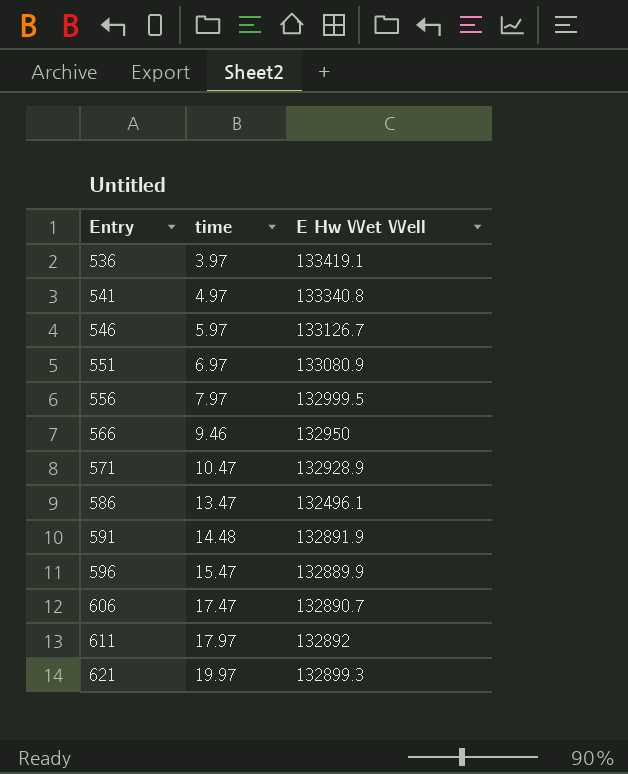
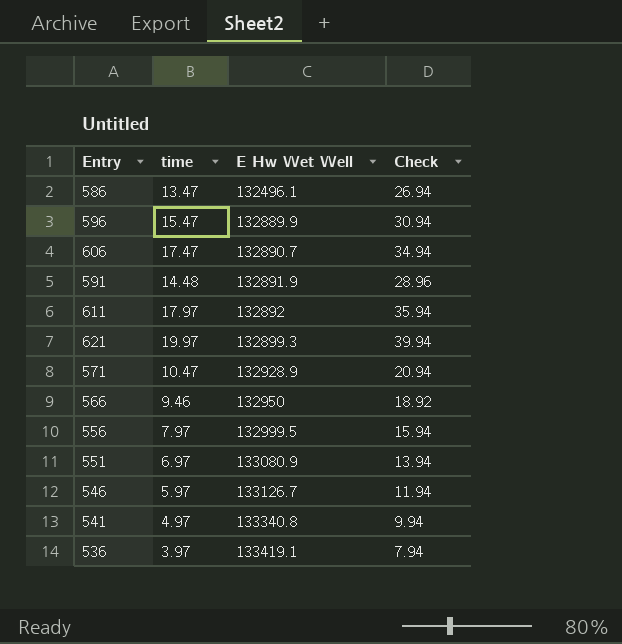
row order: Entry ascending -> E Hw Wet Well ascending
column Check | formula: none -> [time] * 2

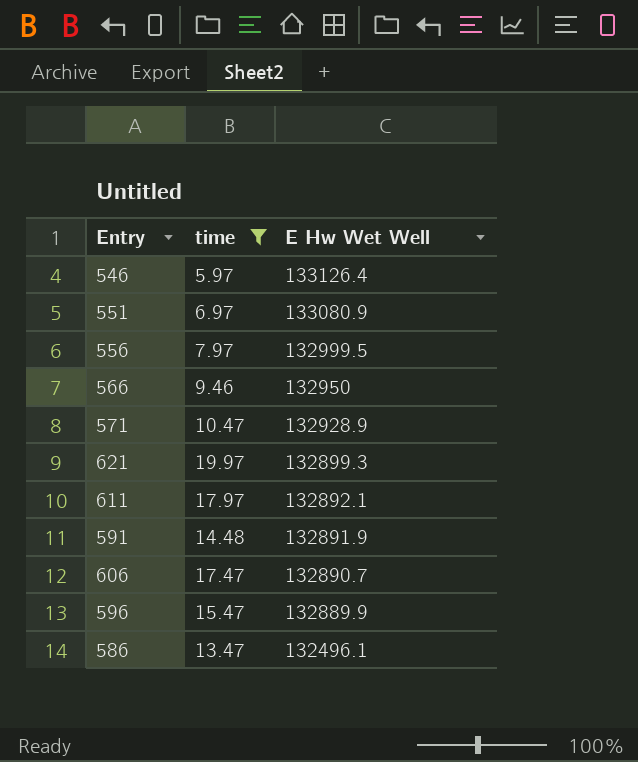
filter: none -> time >= 5.97
row order: E Hw Wet Well ascending -> E Hw Wet Well descending
column Check | formula: [time] * 2 -> none
546 | E Hw Wet Well: 133126.7 -> 133126.4
611 | E Hw Wet Well: 132892 -> 132892.1

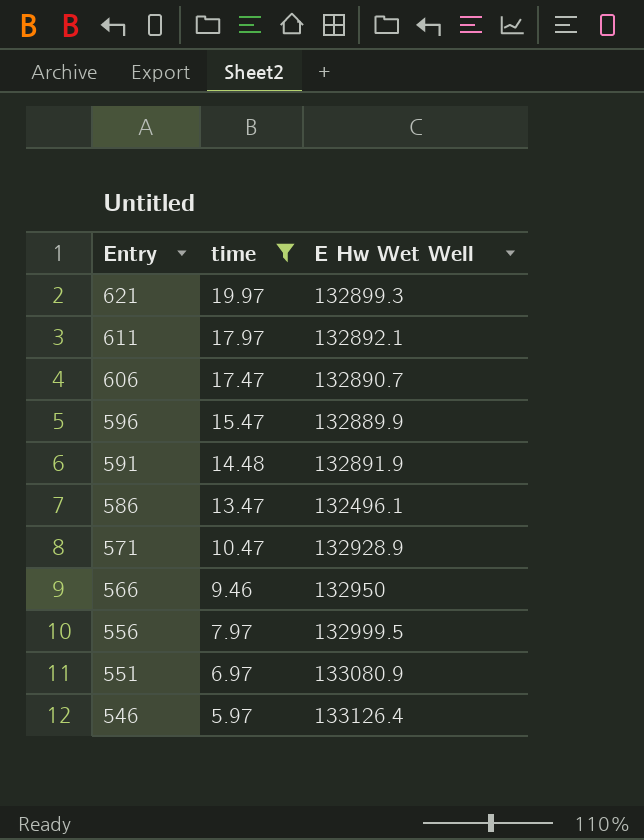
row order: E Hw Wet Well descending -> Entry descending

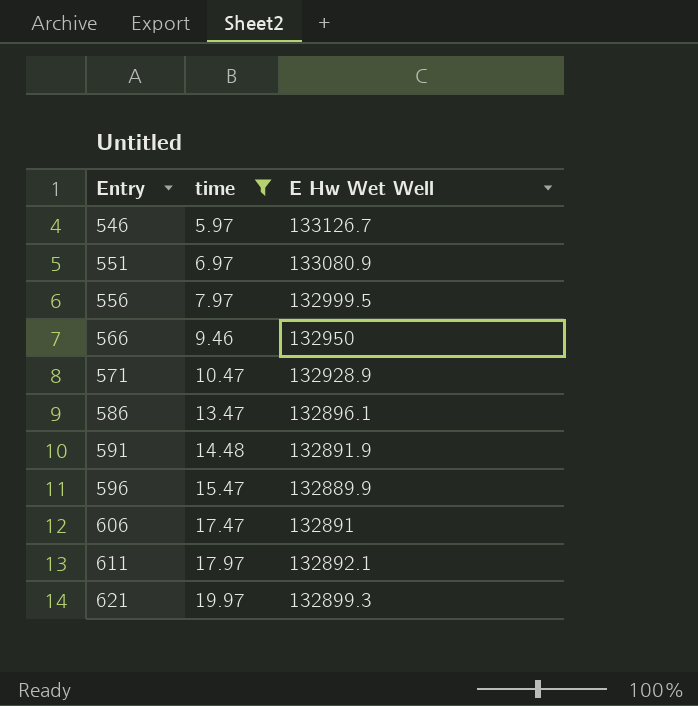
row order: Entry descending -> Entry ascending
546 | E Hw Wet Well: 133126.4 -> 133126.7
586 | E Hw Wet Well: 132496.1 -> 132896.1
606 | E Hw Wet Well: 132890.7 -> 132891

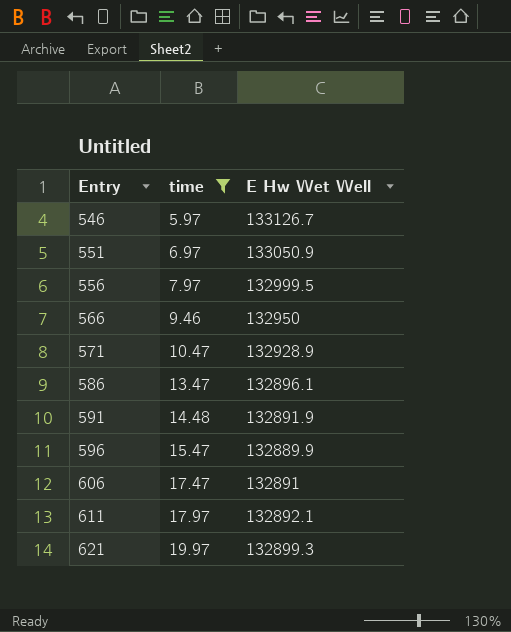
551 | E Hw Wet Well: 133080.9 -> 133050.9

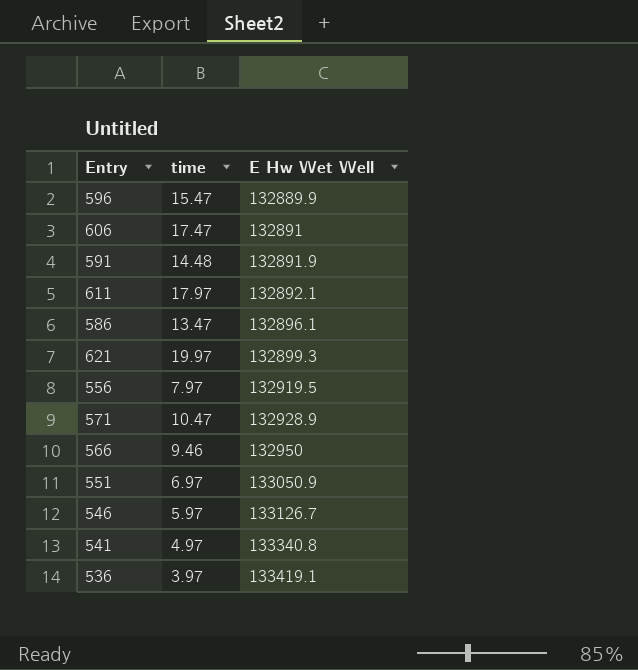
filter: time >= 5.97 -> none
row order: Entry ascending -> E Hw Wet Well ascending
556 | E Hw Wet Well: 132999.5 -> 132919.5

